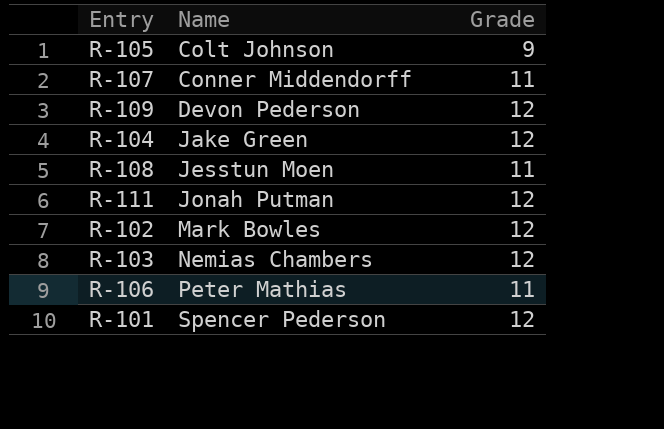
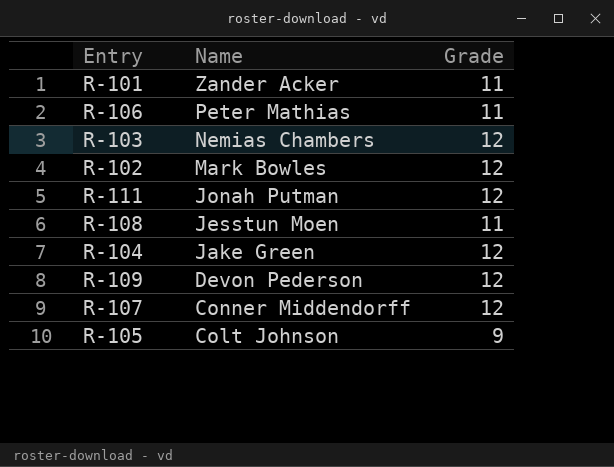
row order: Name ascending -> Name descending
R-101 | Name: Spencer Pederson -> Zander Acker
R-101 | Grade: 12 -> 11
R-107 | Grade: 11 -> 12

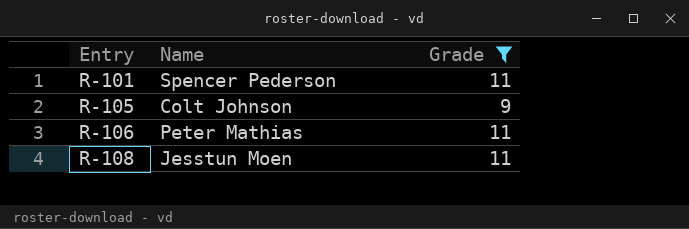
filter: none -> Grade != 12
row order: Name descending -> Entry ascending
R-101 | Name: Zander Acker -> Spencer Pederson

